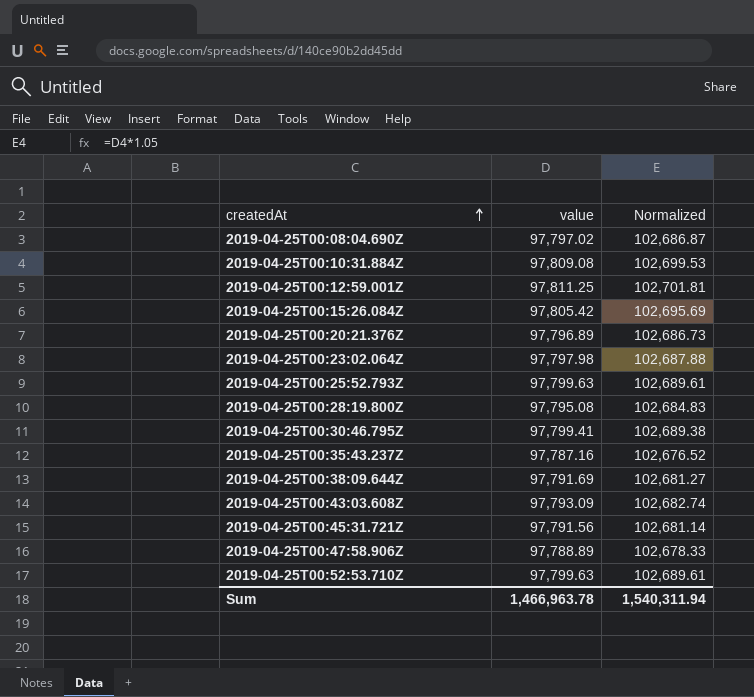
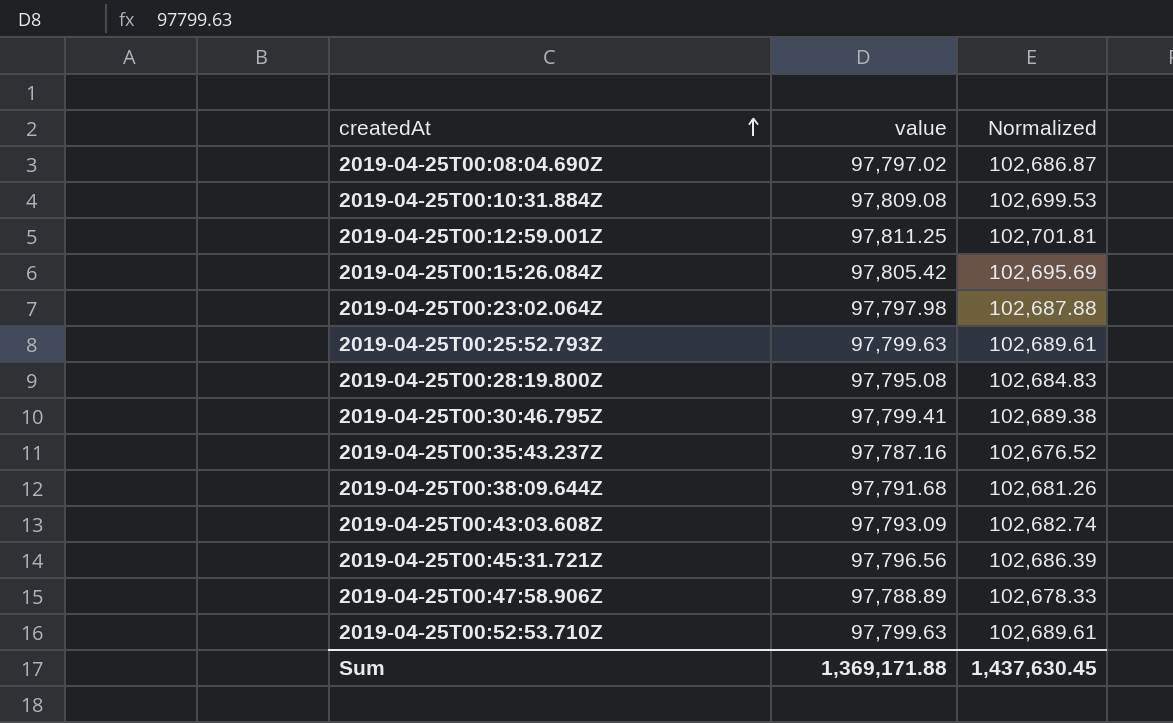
row 2019-04-25T00:20:21.376Z: 97,796.89 | 102,686.73 -> none
2019-04-25T00:38:09.644Z | value: 97,791.69 -> 97,791.68
2019-04-25T00:38:09.644Z | Normalized: 102,681.27 -> 102,681.26
2019-04-25T00:45:31.721Z | value: 97,791.56 -> 97,796.56
2019-04-25T00:45:31.721Z | Normalized: 102,681.14 -> 102,686.39
Sum | value: 1,466,963.78 -> 1,369,171.88
Sum | Normalized: 1,540,311.94 -> 1,437,630.45

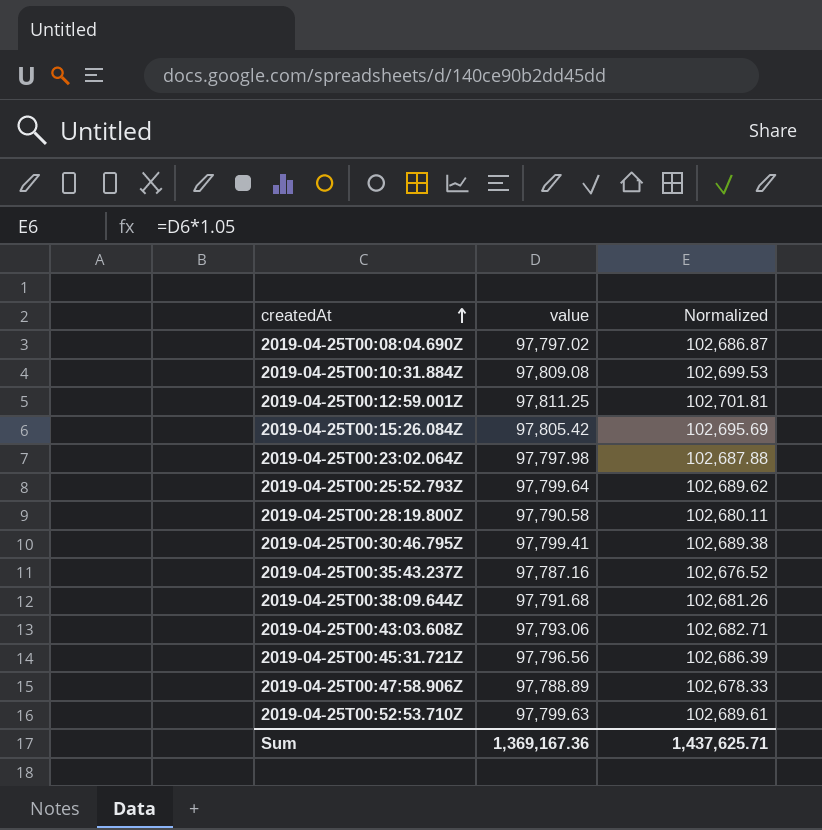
2019-04-25T00:25:52.793Z | value: 97,799.63 -> 97,799.64
2019-04-25T00:25:52.793Z | Normalized: 102,689.61 -> 102,689.62
2019-04-25T00:28:19.800Z | value: 97,795.08 -> 97,790.58
2019-04-25T00:28:19.800Z | Normalized: 102,684.83 -> 102,680.11
2019-04-25T00:43:03.608Z | value: 97,793.09 -> 97,793.06
2019-04-25T00:43:03.608Z | Normalized: 102,682.74 -> 102,682.71
Sum | value: 1,369,171.88 -> 1,369,167.36
Sum | Normalized: 1,437,630.45 -> 1,437,625.71

